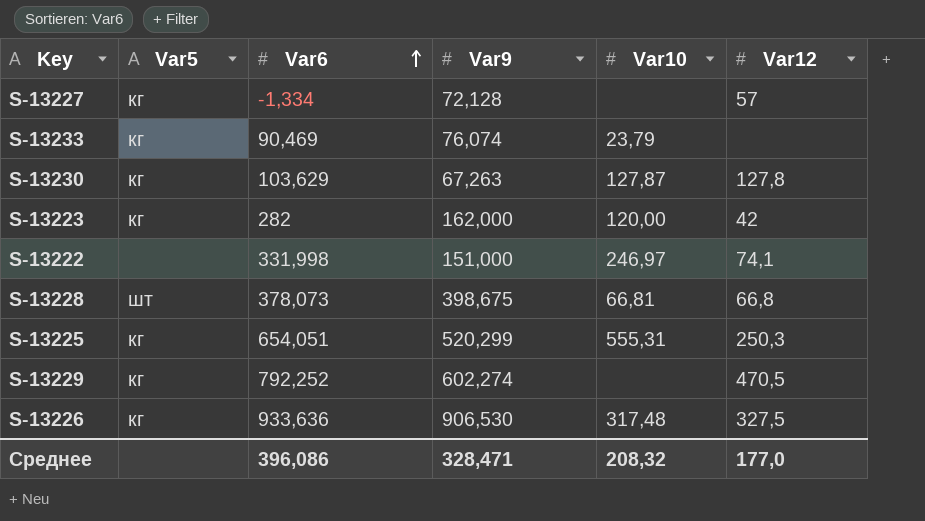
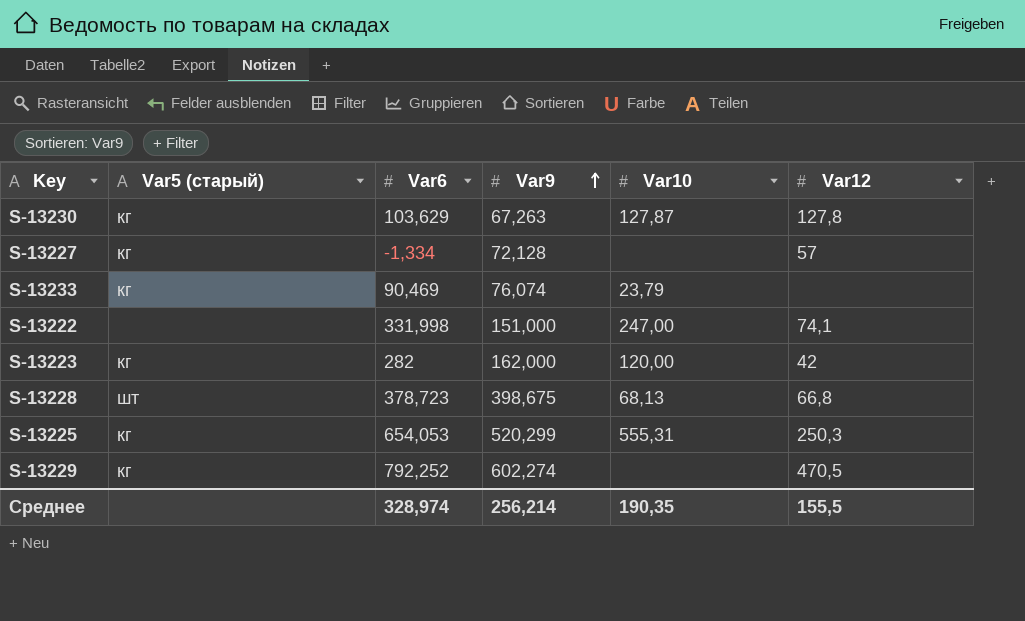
row order: Var6 ascending -> Var9 ascending
column name: Var5 -> Var5 (старый)
row S-13226: кг | 933,636 | 906,530 | 317,48 | 327,5 -> none
S-13222 | Var10: 246,97 -> 247,00
S-13228 | Var6: 378,073 -> 378,723
S-13228 | Var10: 66,81 -> 68,13
S-13225 | Var6: 654,051 -> 654,053
Среднее | Var6: 396,086 -> 328,974
Среднее | Var9: 328,471 -> 256,214
Среднее | Var10: 208,32 -> 190,35
Среднее | Var12: 177,0 -> 155,5

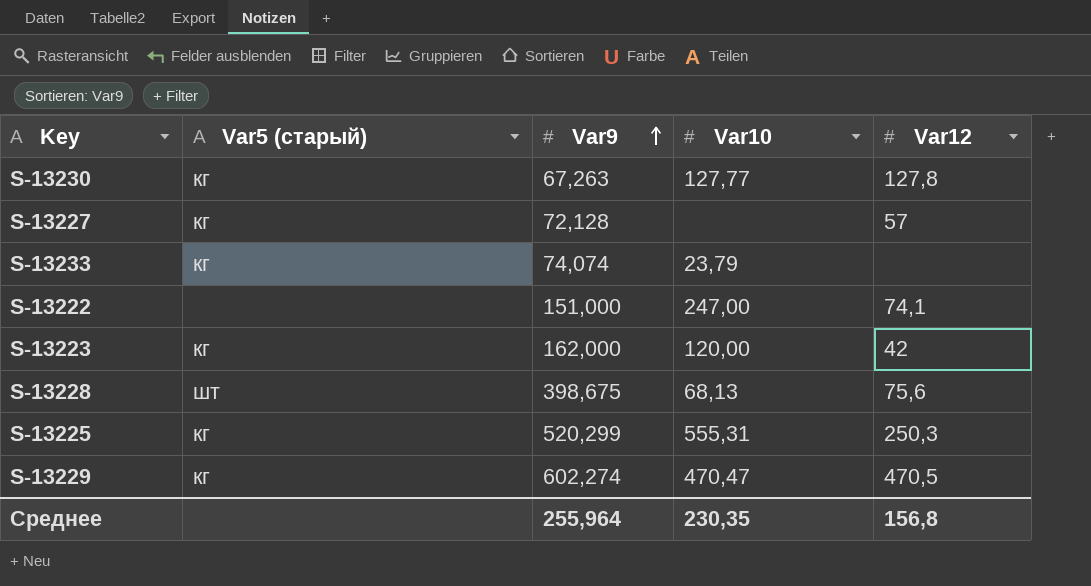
column Var6 | position: 3 -> none
S-13230 | Var10: 127,87 -> 127,77
S-13233 | Var9: 76,074 -> 74,074
S-13228 | Var12: 66,8 -> 75,6
S-13229 | Var10: none -> 470,47
Среднее | Var9: 256,214 -> 255,964
Среднее | Var10: 190,35 -> 230,35
Среднее | Var12: 155,5 -> 156,8

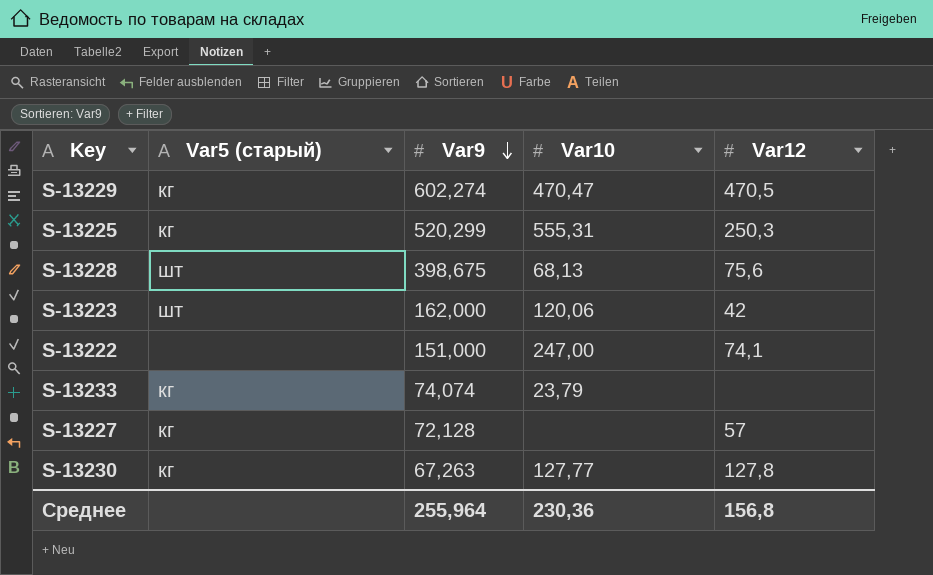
row order: Var9 ascending -> Var9 descending
S-13223 | Var5 (старый): кг -> шт
S-13223 | Var10: 120,00 -> 120,06
Среднее | Var10: 230,35 -> 230,36

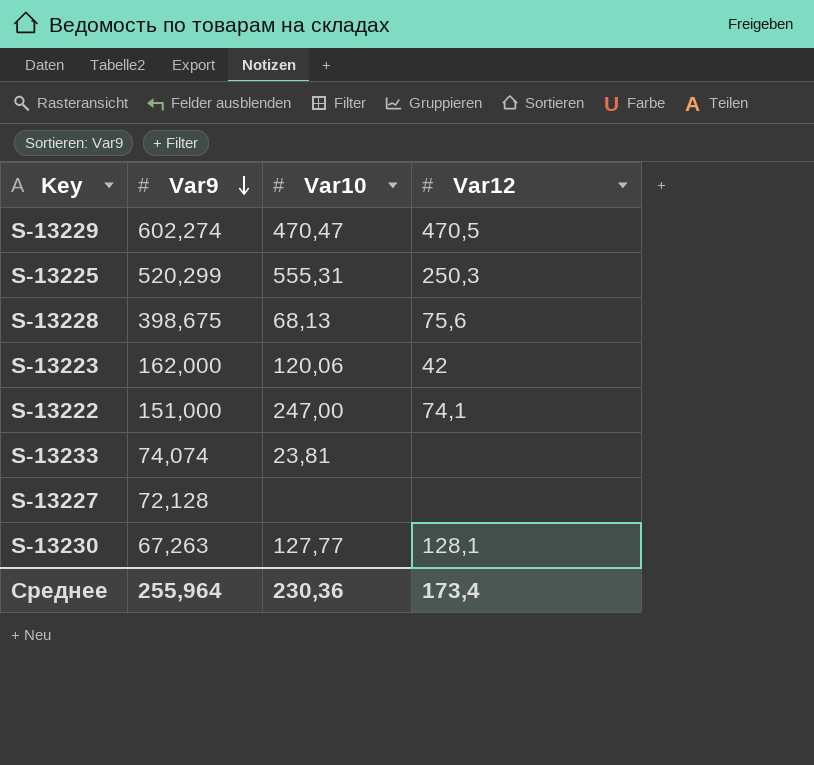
column Var5 (старый) | position: 2 -> none
S-13233 | Var10: 23,79 -> 23,81
S-13227 | Var12: 57 -> none
S-13230 | Var12: 127,8 -> 128,1
Среднее | Var12: 156,8 -> 173,4

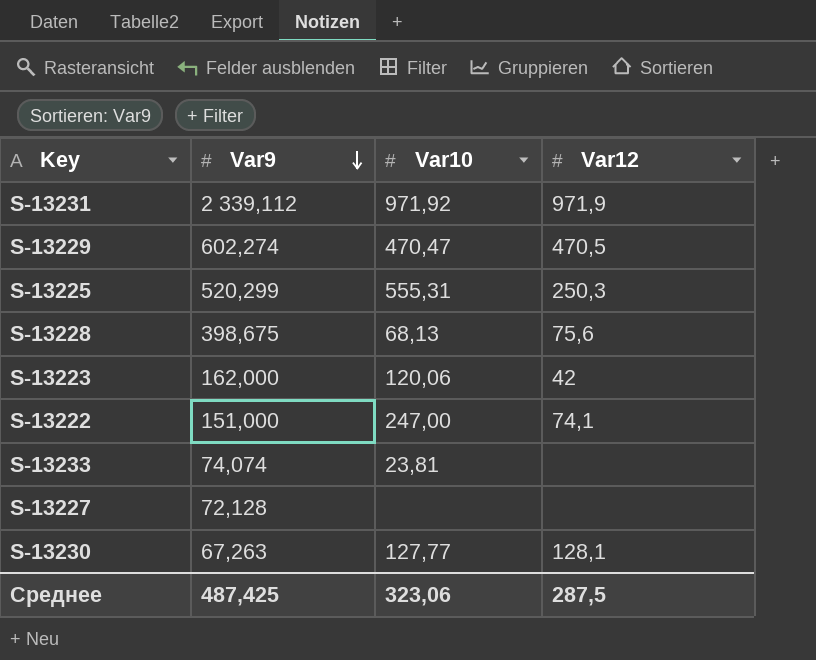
row S-13231: none -> 2 339,112 | 971,92 | 971,9
Среднее | Var9: 255,964 -> 487,425
Среднее | Var10: 230,36 -> 323,06
Среднее | Var12: 173,4 -> 287,5

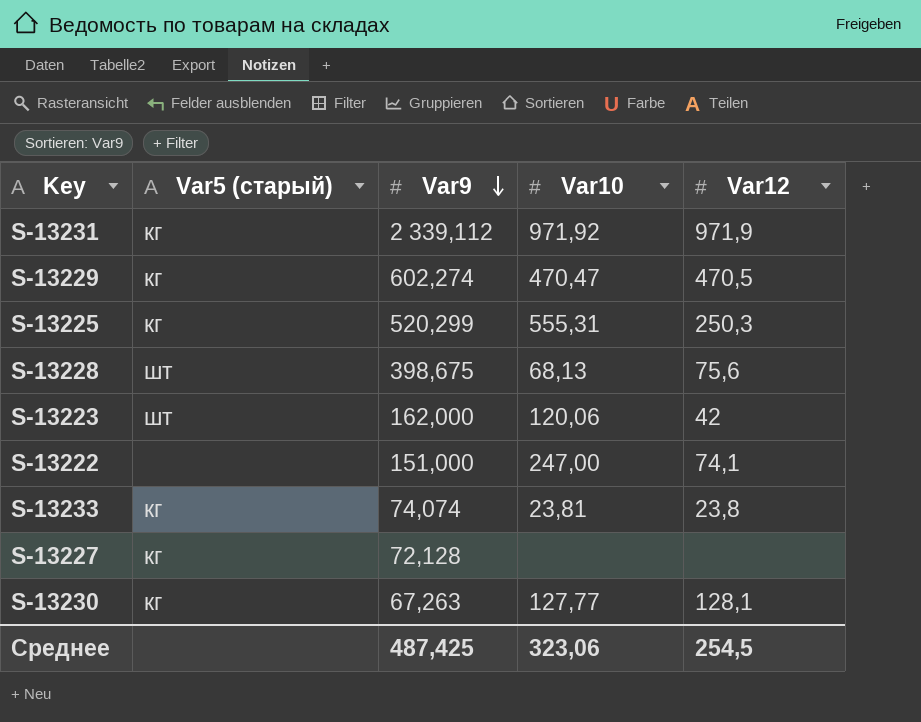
column Var5 (старый) | position: none -> 2
S-13233 | Var12: none -> 23,8
Среднее | Var12: 287,5 -> 254,5

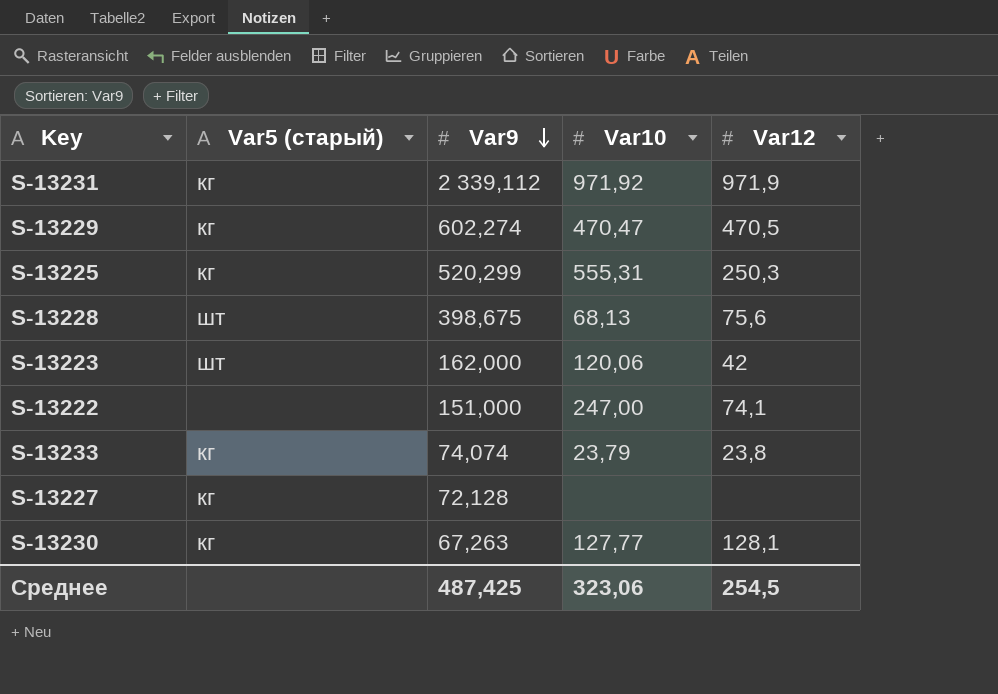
S-13233 | Var10: 23,81 -> 23,79

